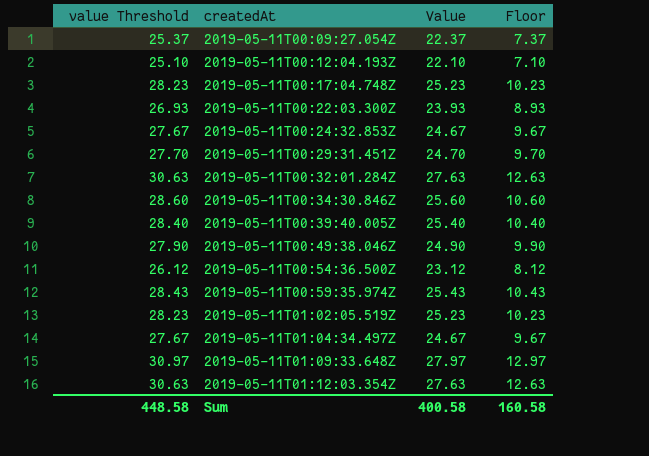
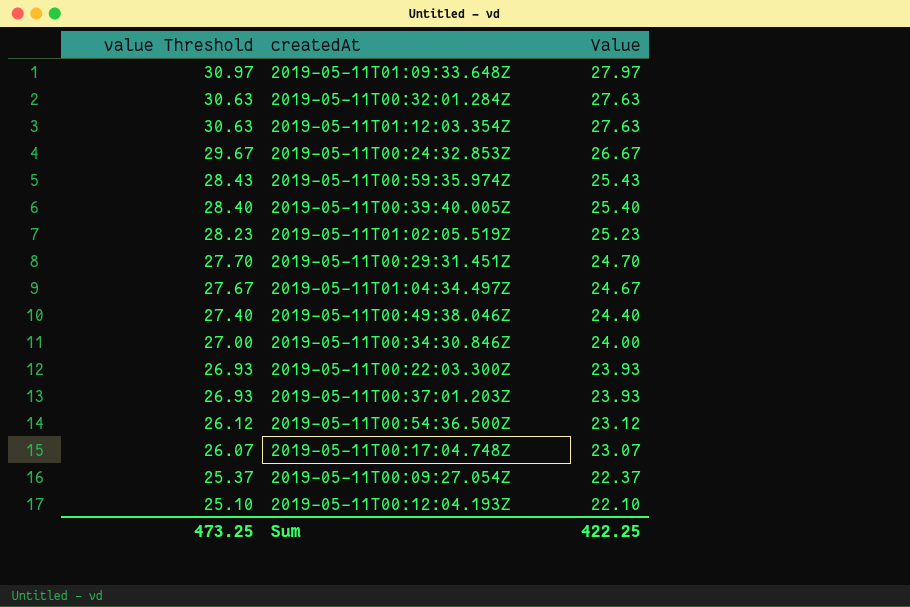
row order: createdAt ascending -> value Threshold descending
column Floor | formula: [Value] - 15 -> none
2019-05-11T00:24:32.853Z | value Threshold: 27.67 -> 29.67
2019-05-11T00:24:32.853Z | Value: 24.67 -> 26.67
2019-05-11T00:49:38.046Z | value Threshold: 27.90 -> 27.40
2019-05-11T00:49:38.046Z | Value: 24.90 -> 24.40
2019-05-11T00:34:30.846Z | value Threshold: 28.60 -> 27.00
2019-05-11T00:34:30.846Z | Value: 25.60 -> 24.00
row 2019-05-11T00:37:01.203Z: none -> 26.93 | 23.93
2019-05-11T00:17:04.748Z | value Threshold: 28.23 -> 26.07
2019-05-11T00:17:04.748Z | Value: 25.23 -> 23.07
Sum | value Threshold: 448.58 -> 473.25
Sum | Value: 400.58 -> 422.25

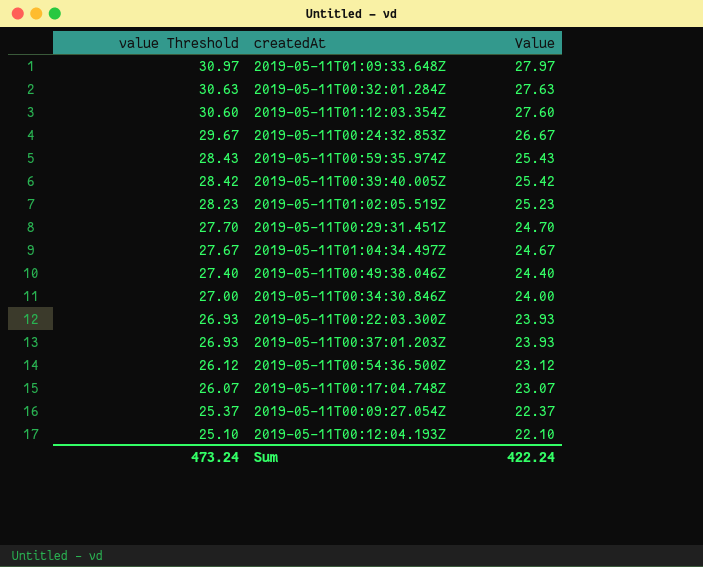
2019-05-11T01:12:03.354Z | value Threshold: 30.63 -> 30.60
2019-05-11T01:12:03.354Z | Value: 27.63 -> 27.60
2019-05-11T00:39:40.005Z | value Threshold: 28.40 -> 28.42
2019-05-11T00:39:40.005Z | Value: 25.40 -> 25.42
Sum | value Threshold: 473.25 -> 473.24
Sum | Value: 422.25 -> 422.24

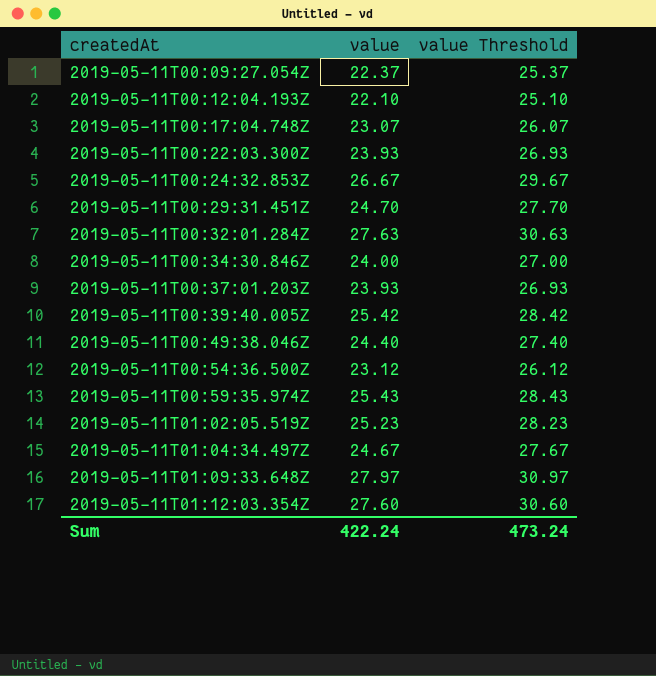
row order: value Threshold descending -> createdAt ascending
column name: Value -> value
column value Threshold | position: 1 -> 3

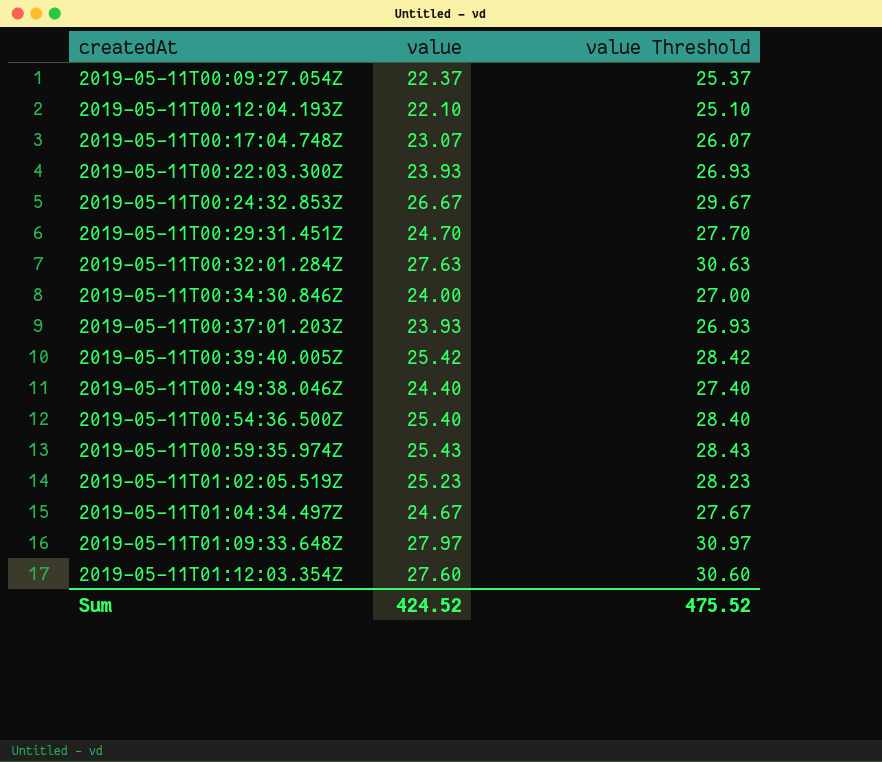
2019-05-11T00:54:36.500Z | value: 23.12 -> 25.40
2019-05-11T00:54:36.500Z | value Threshold: 26.12 -> 28.40
Sum | value: 422.24 -> 424.52
Sum | value Threshold: 473.24 -> 475.52

